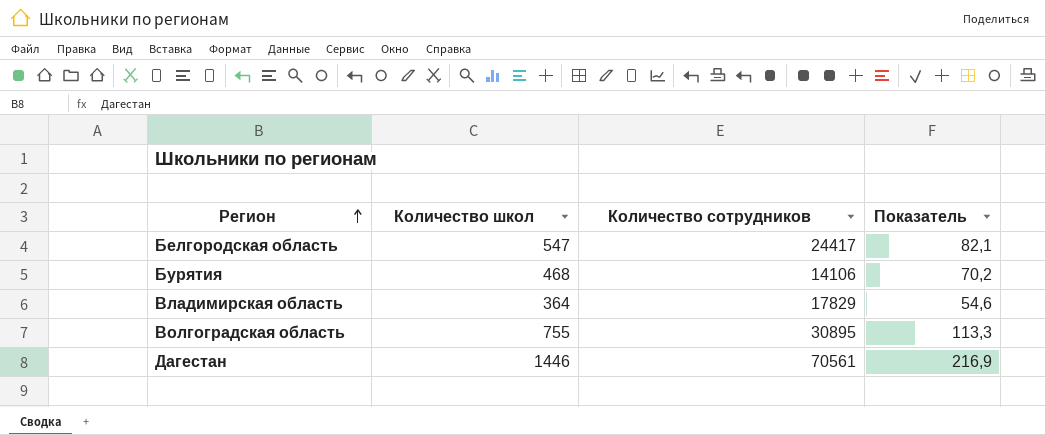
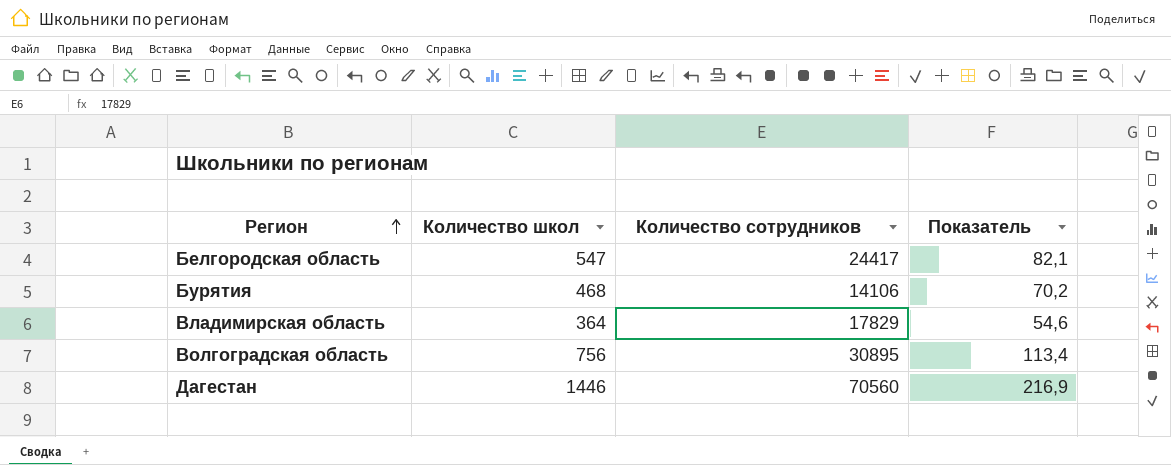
Волгоградская область | Количество школ: 755 -> 756
Волгоградская область | Показатель: 113,3 -> 113,4
Дагестан | Количество сотрудников: 70561 -> 70560

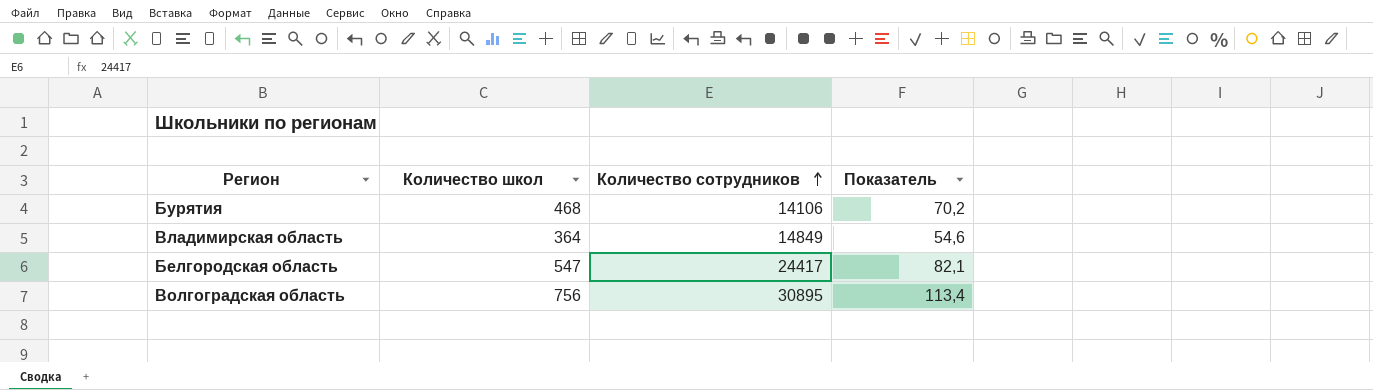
row order: Регион ascending -> Количество сотрудников ascending
row Дагестан: 1446 | 70560 | 216,9 -> none
Владимирская область | Количество сотрудников: 17829 -> 14849

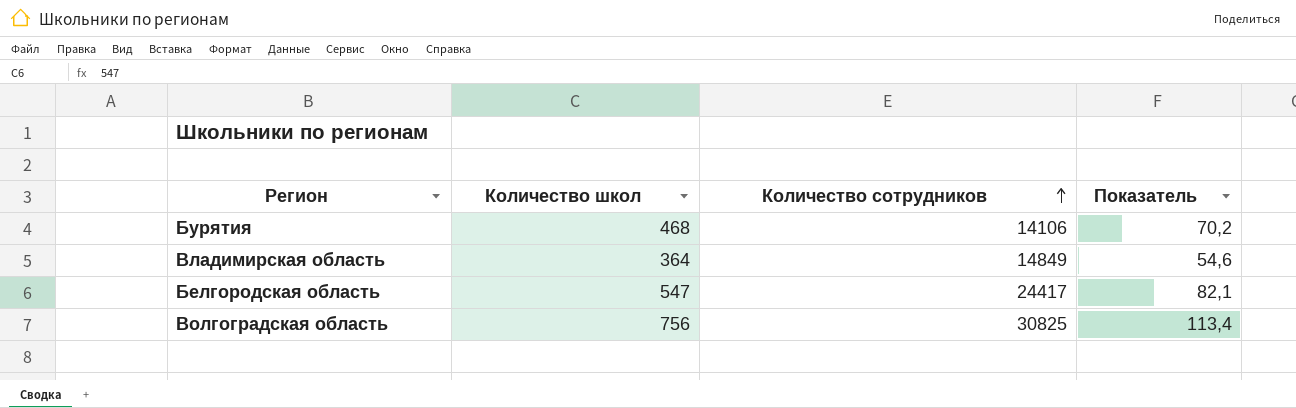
Волгоградская область | Количество сотрудников: 30895 -> 30825

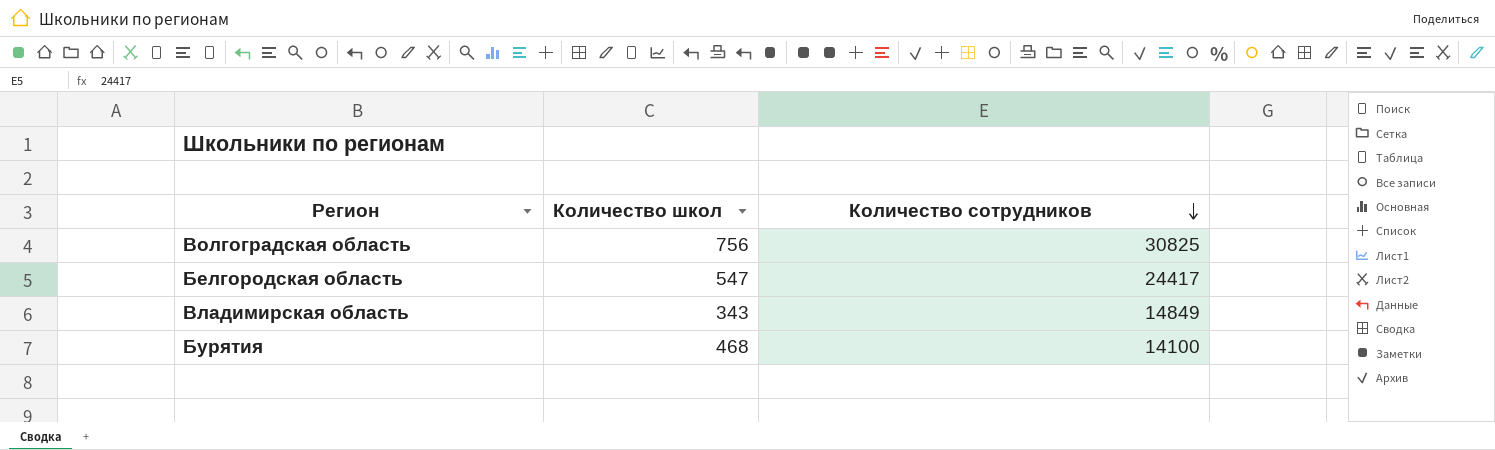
row order: Количество сотрудников ascending -> Количество сотрудников descending
column Показатель | formula: [Количество школ] * 0,15 -> none
Владимирская область | Количество школ: 364 -> 343
Бурятия | Количество сотрудников: 14106 -> 14100

